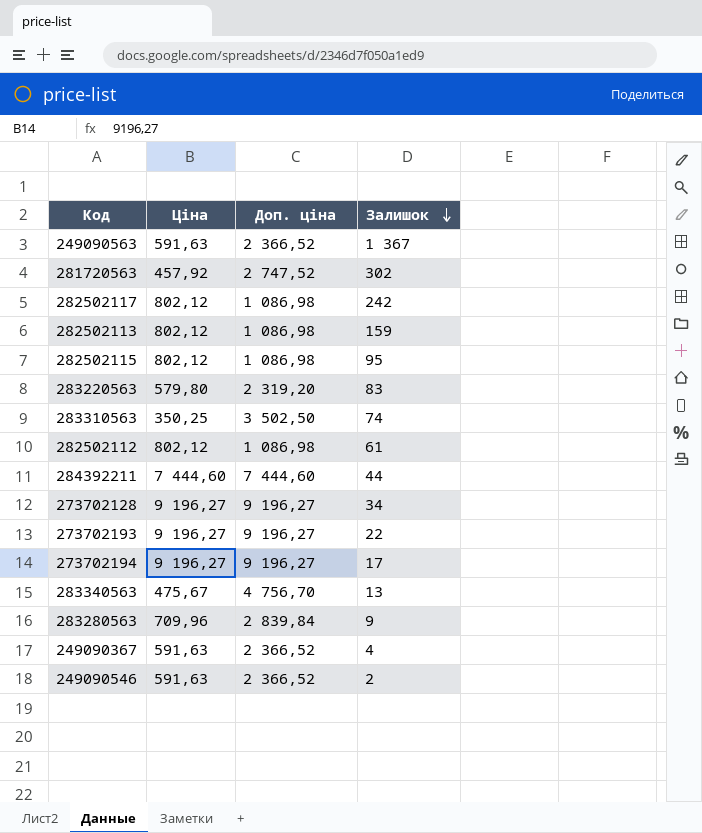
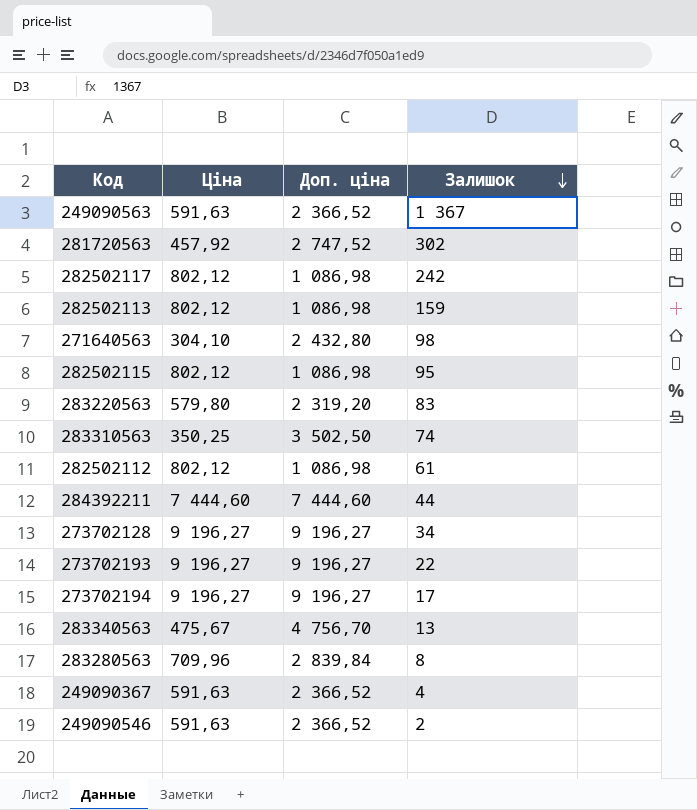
row 271640563: none -> 304,10 | 2 432,80 | 98
283280563 | Залишок: 9 -> 8

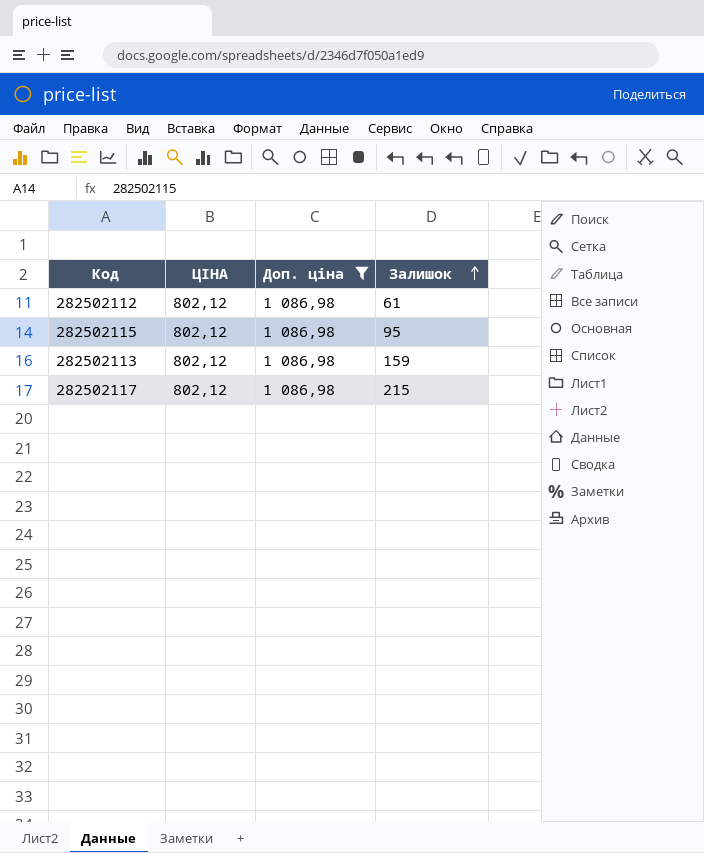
filter: none -> Доп. ціна = 1 086,98
row order: Залишок descending -> Залишок ascending
column name: Ціна -> ЦІНА
282502117 | Залишок: 242 -> 215

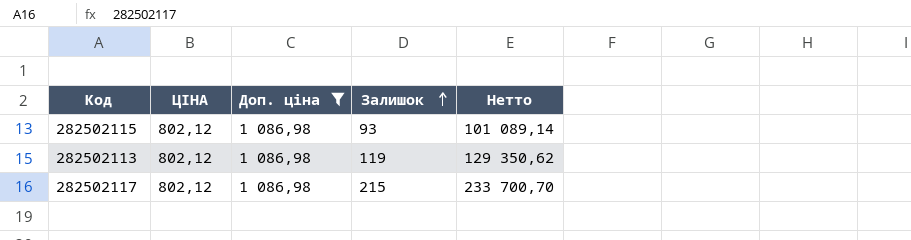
column Нетто | formula: none -> [Доп. ціна] * [Залишок]
row 282502112: 802,12 | 1 086,98 | 61 -> none
282502115 | Залишок: 95 -> 93
282502113 | Залишок: 159 -> 119

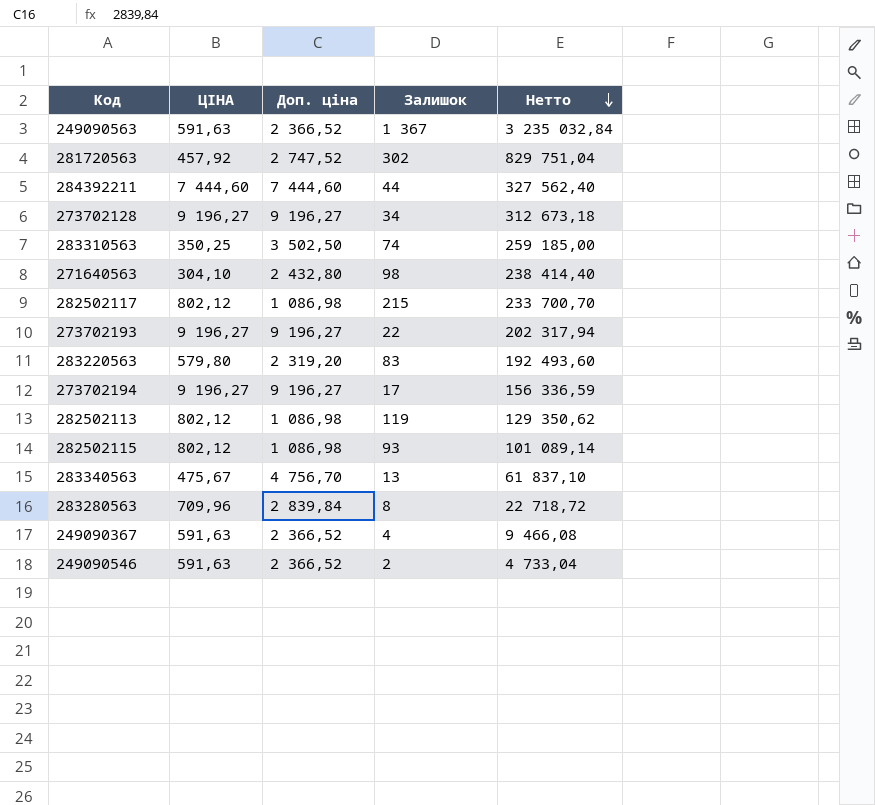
filter: Доп. ціна = 1 086,98 -> none
row order: Залишок ascending -> Нетто descending

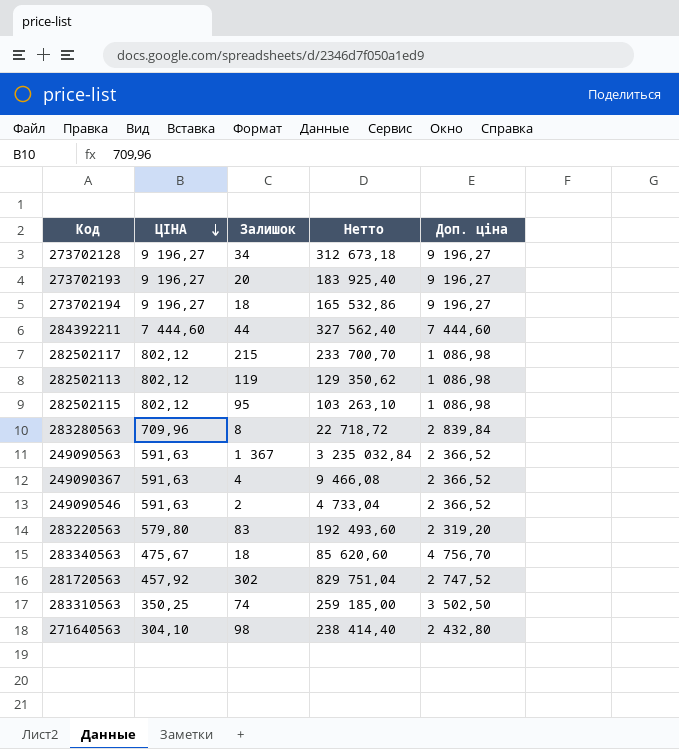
row order: Нетто descending -> ЦІНА descending
column Доп. ціна | position: 3 -> 5
273702193 | Залишок: 22 -> 20
273702193 | Нетто: 202 317,94 -> 183 925,40
273702194 | Залишок: 17 -> 18
273702194 | Нетто: 156 336,59 -> 165 532,86
282502115 | Залишок: 93 -> 95
282502115 | Нетто: 101 089,14 -> 103 263,10
283340563 | Залишок: 13 -> 18
283340563 | Нетто: 61 837,10 -> 85 620,60

